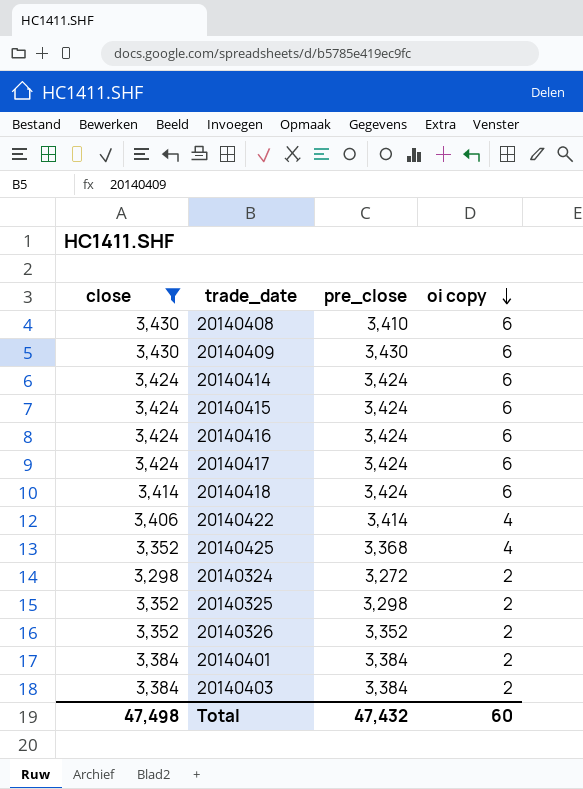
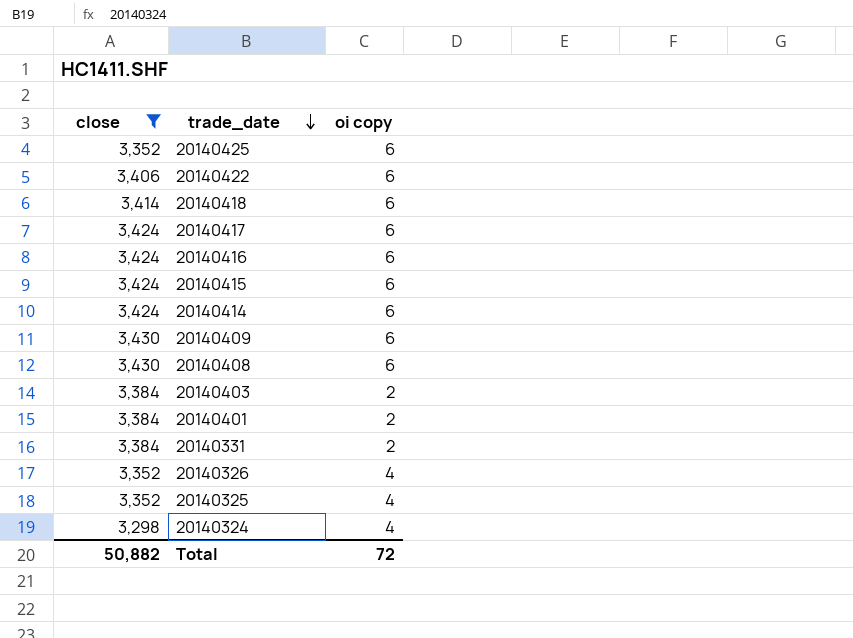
row order: oi copy descending -> trade_date descending
column pre_close | position: 3 -> none
20140425 | oi copy: 4 -> 6
20140422 | oi copy: 4 -> 6
row 20140331: none -> 3,384 | 2
20140326 | oi copy: 2 -> 4
20140325 | oi copy: 2 -> 4
20140324 | oi copy: 2 -> 4
Total | close: 47,498 -> 50,882
Total | oi copy: 60 -> 72

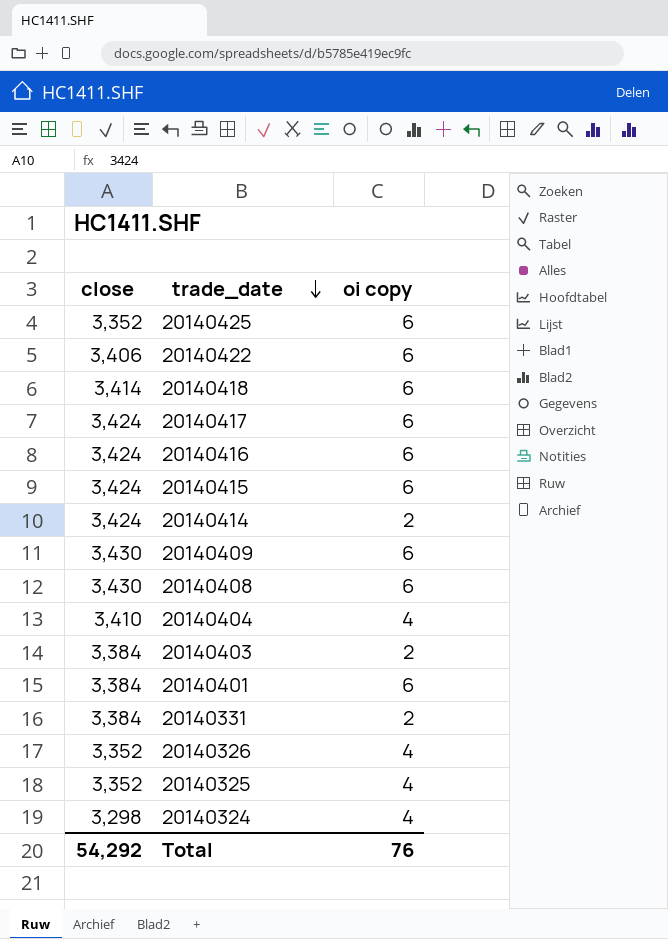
filter: close != 3,410 -> none
20140414 | oi copy: 6 -> 2
20140401 | oi copy: 2 -> 6
Total | close: 50,882 -> 54,292
Total | oi copy: 72 -> 76

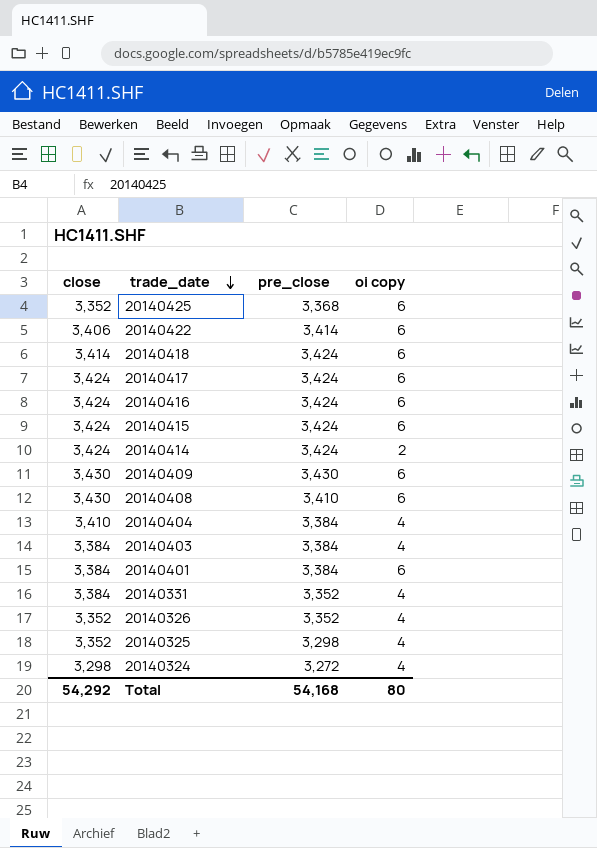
column pre_close | position: none -> 3
20140403 | oi copy: 2 -> 4
20140331 | oi copy: 2 -> 4
Total | oi copy: 76 -> 80

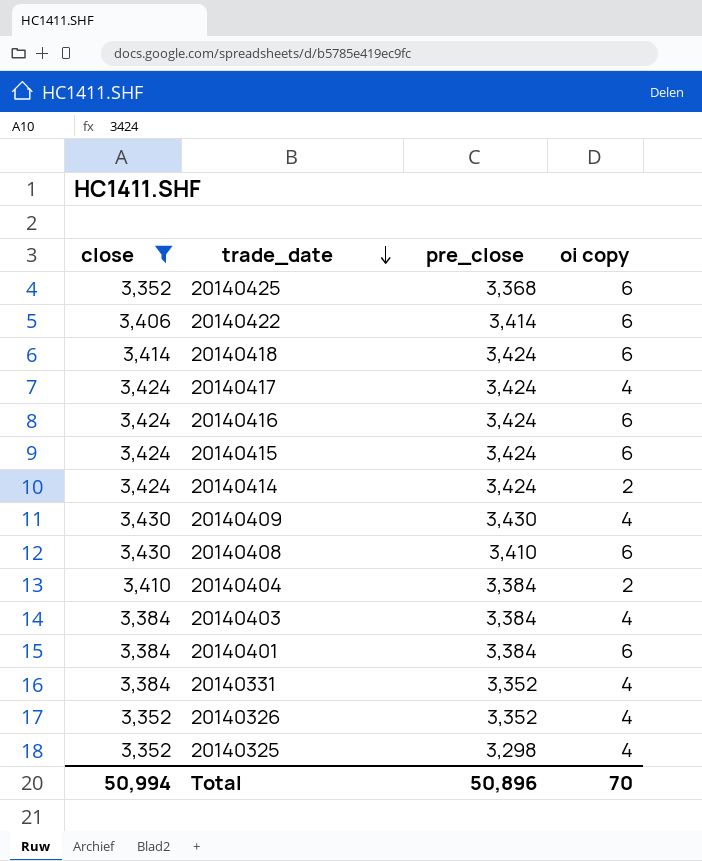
filter: none -> close != 3,298
20140417 | oi copy: 6 -> 4
20140409 | oi copy: 6 -> 4
20140404 | oi copy: 4 -> 2
Total | close: 54,292 -> 50,994
Total | pre_close: 54,168 -> 50,896
Total | oi copy: 80 -> 70

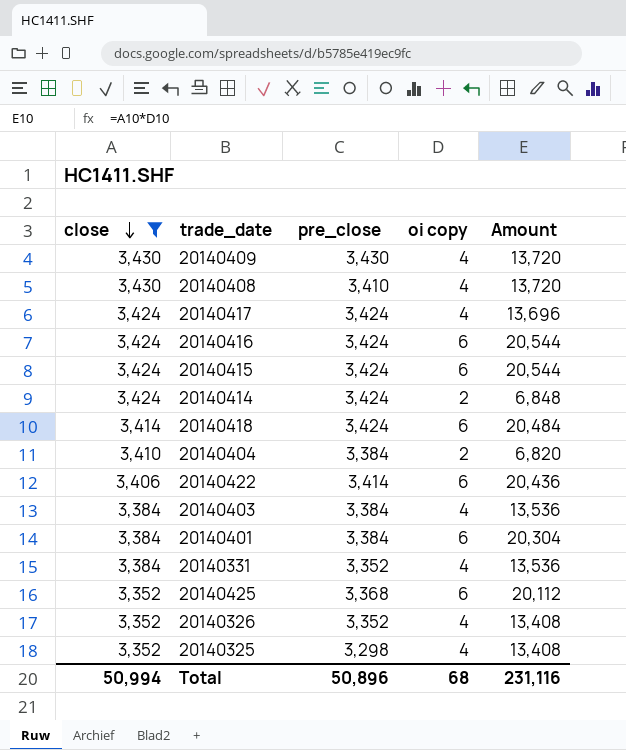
row order: trade_date descending -> close descending
column Amount | formula: none -> [close] * [oi copy]
20140408 | oi copy: 6 -> 4
Total | oi copy: 70 -> 68

